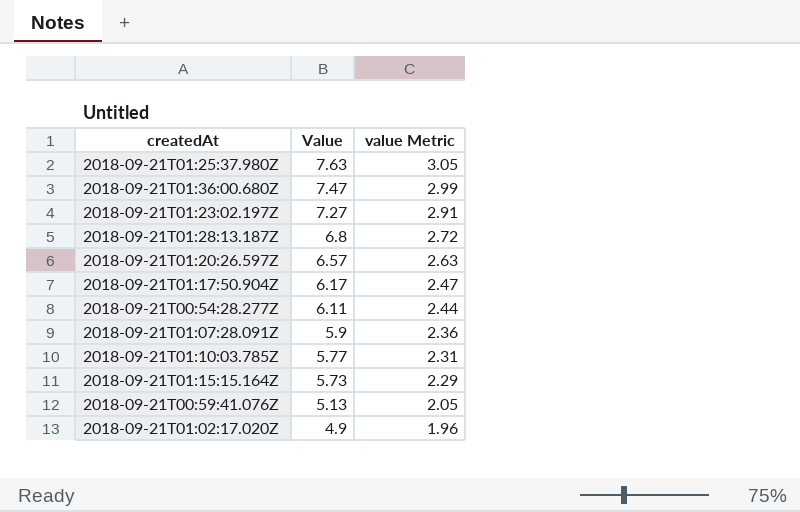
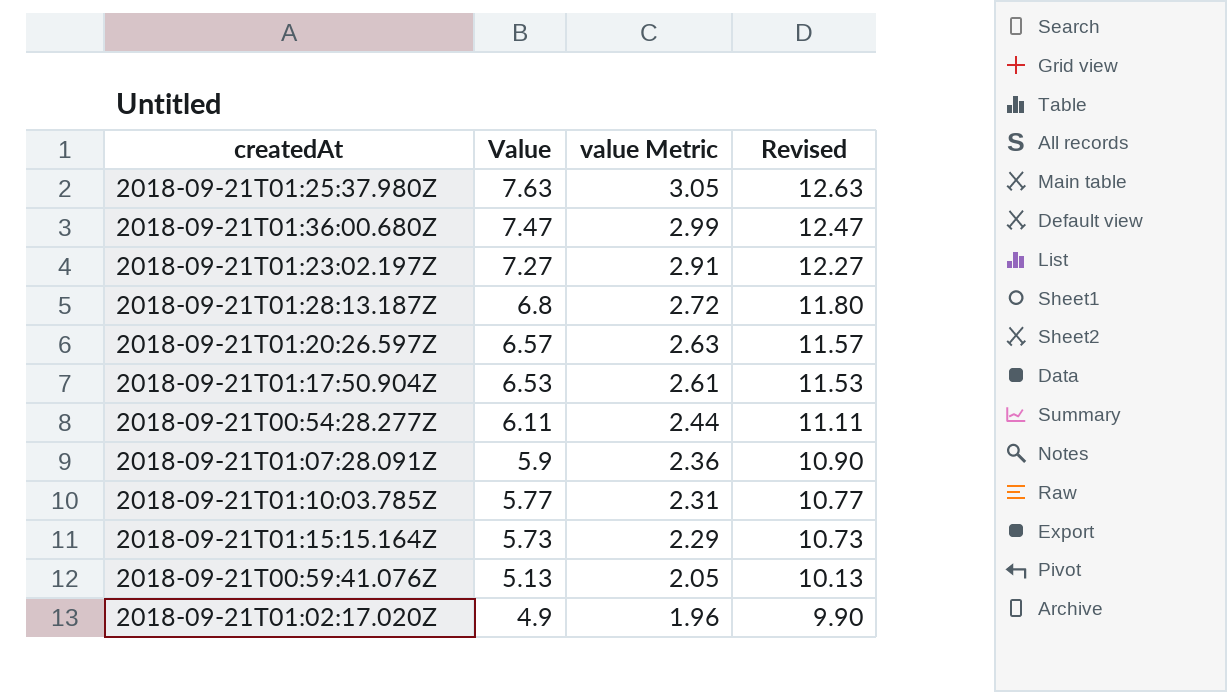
column Revised | formula: none -> [Value] + 5
2018-09-21T01:17:50.904Z | Value: 6.17 -> 6.53
2018-09-21T01:17:50.904Z | value Metric: 2.47 -> 2.61

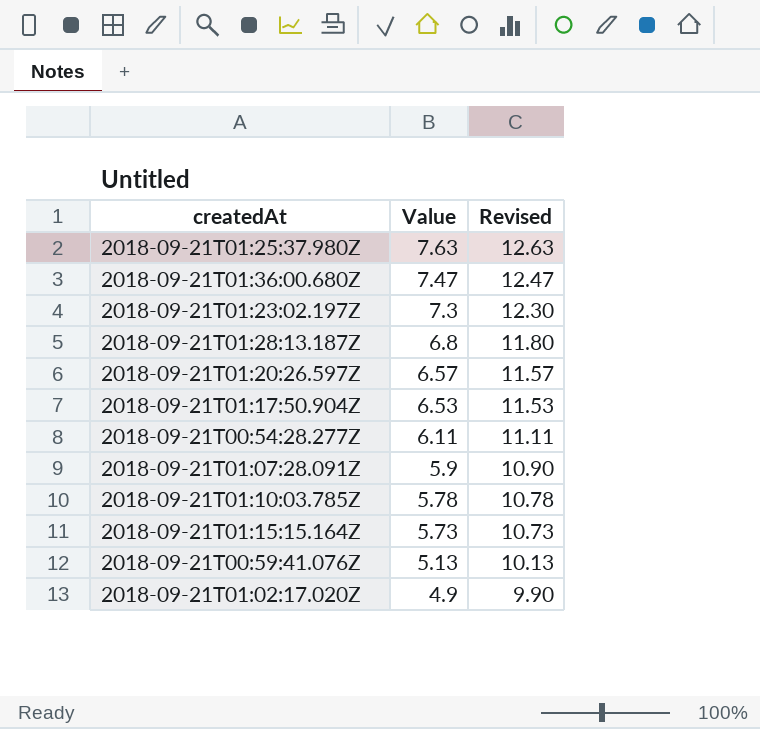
column value Metric | formula: [Value] * 0.4 -> none
2018-09-21T01:23:02.197Z | Value: 7.27 -> 7.3
2018-09-21T01:23:02.197Z | Revised: 12.27 -> 12.30
2018-09-21T01:10:03.785Z | Value: 5.77 -> 5.78
2018-09-21T01:10:03.785Z | Revised: 10.77 -> 10.78

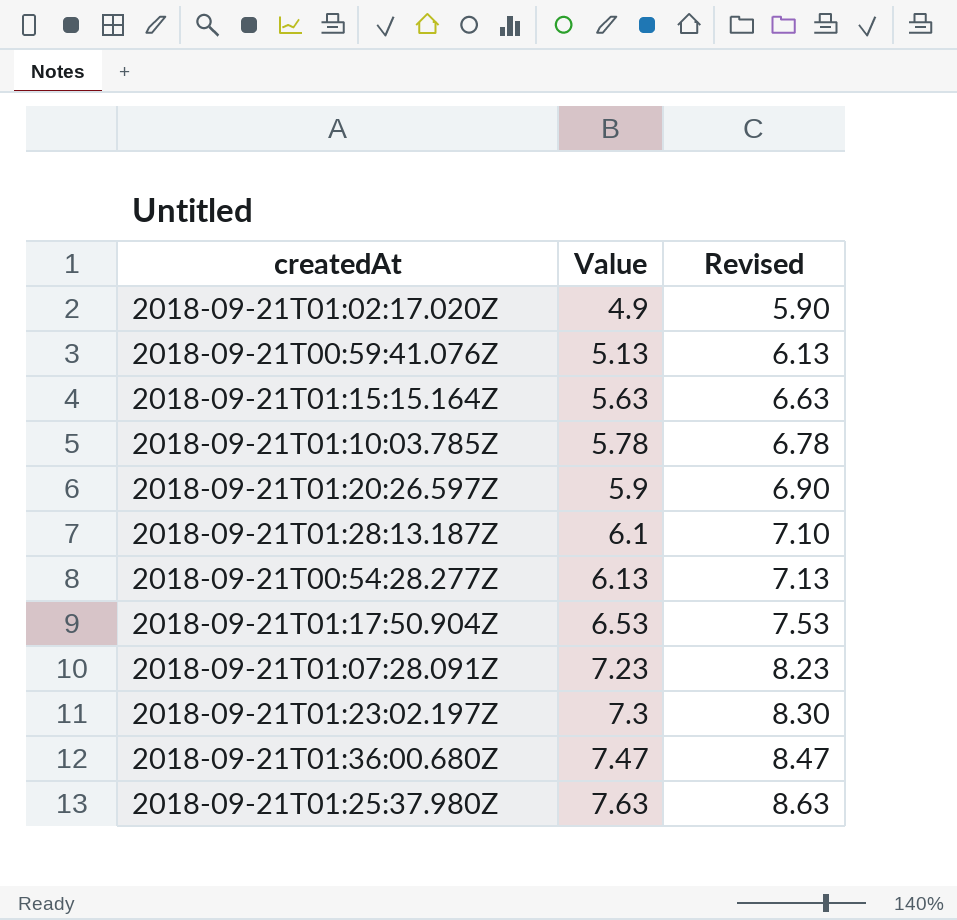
row order: Value descending -> Value ascending
column Revised | formula: [Value] + 5 -> [Value] + 1
2018-09-21T01:15:15.164Z | Value: 5.73 -> 5.63
2018-09-21T01:20:26.597Z | Value: 6.57 -> 5.9
2018-09-21T01:28:13.187Z | Value: 6.8 -> 6.1
2018-09-21T00:54:28.277Z | Value: 6.11 -> 6.13
2018-09-21T01:07:28.091Z | Value: 5.9 -> 7.23

